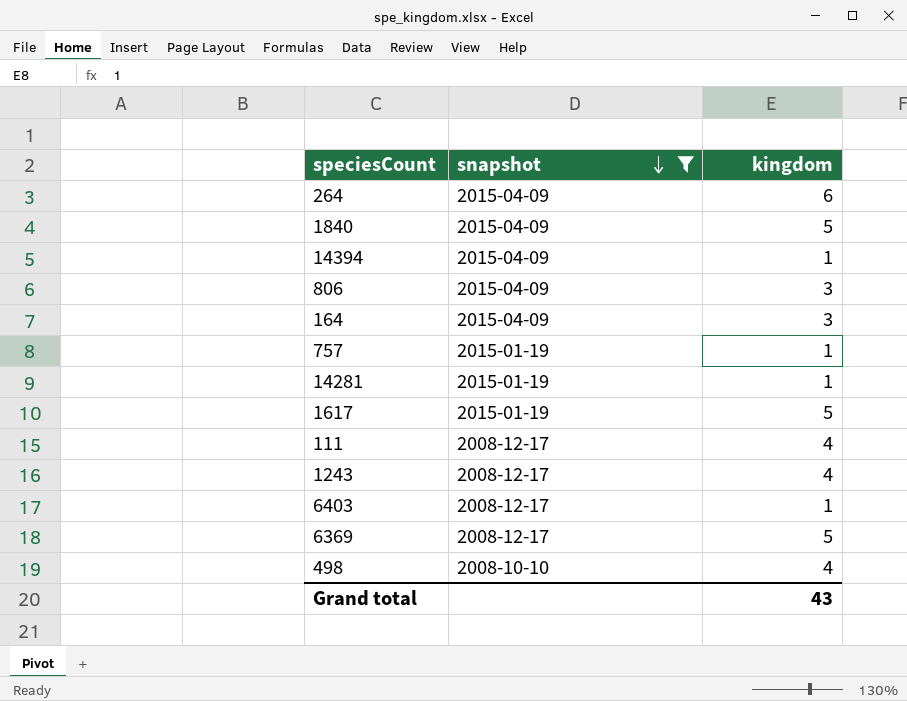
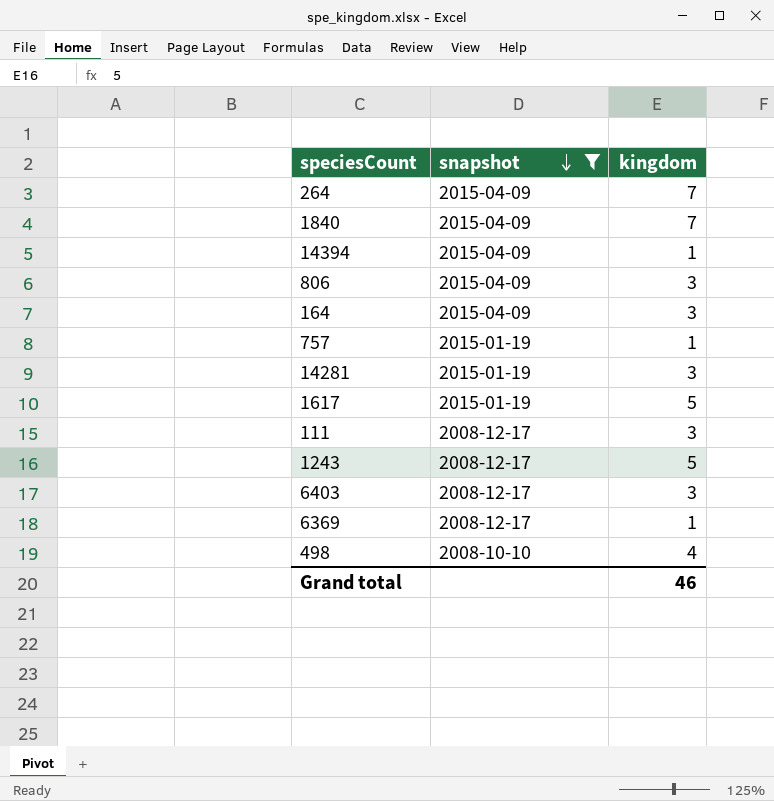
264 | kingdom: 6 -> 7
1840 | kingdom: 5 -> 7
14281 | kingdom: 1 -> 3
111 | kingdom: 4 -> 3
1243 | kingdom: 4 -> 5
6403 | kingdom: 1 -> 3
6369 | kingdom: 5 -> 1
Grand total | kingdom: 43 -> 46

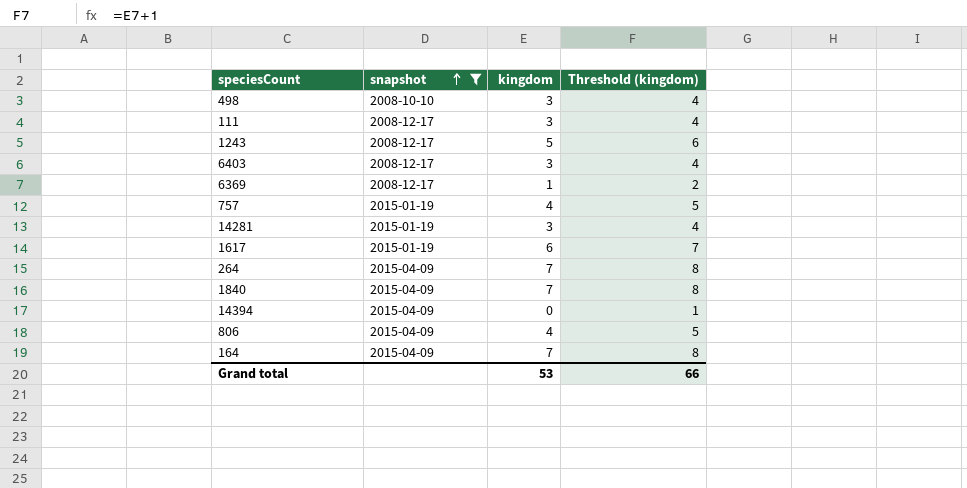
row order: snapshot descending -> snapshot ascending
column Threshold (kingdom) | formula: none -> [kingdom] + 1
498 | kingdom: 4 -> 3
757 | kingdom: 1 -> 4
1617 | kingdom: 5 -> 6
14394 | kingdom: 1 -> 0
806 | kingdom: 3 -> 4
164 | kingdom: 3 -> 7
Grand total | kingdom: 46 -> 53

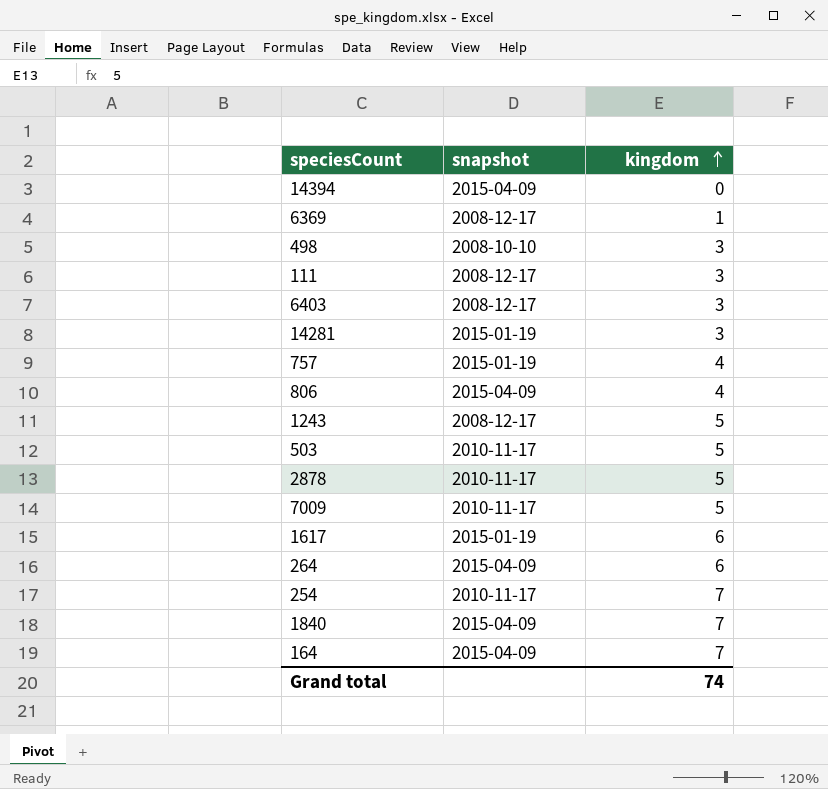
filter: snapshot != 2010-11-17 -> none
row order: snapshot ascending -> kingdom ascending
column Threshold (kingdom) | formula: [kingdom] + 1 -> none
264 | kingdom: 7 -> 6
Grand total | kingdom: 53 -> 74

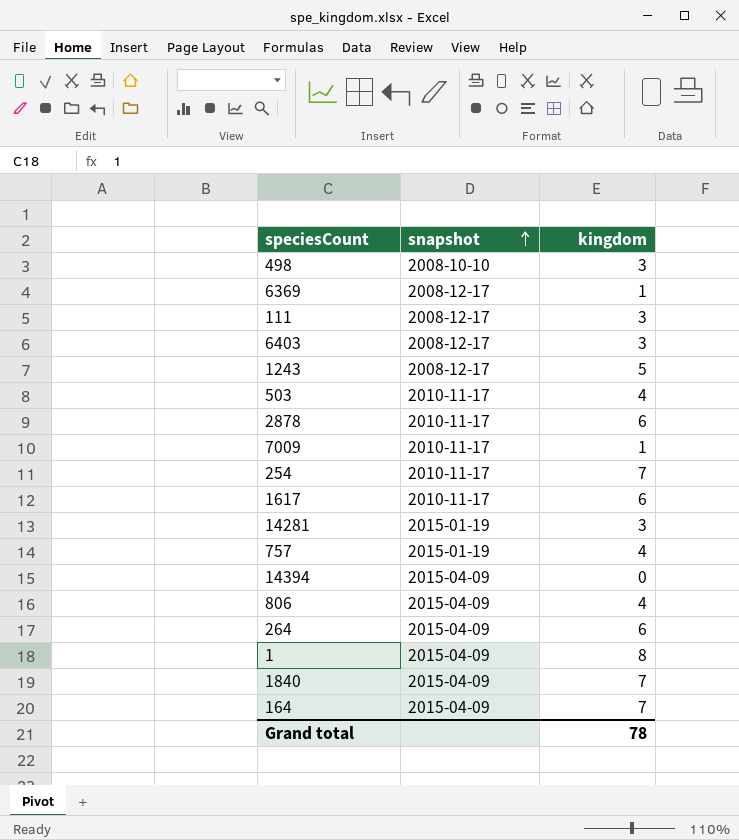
row order: kingdom ascending -> snapshot ascending
503 | kingdom: 5 -> 4
2878 | kingdom: 5 -> 6
7009 | kingdom: 5 -> 1
1617 | snapshot: 2015-01-19 -> 2010-11-17
row 1: none -> 2015-04-09 | 8
Grand total | kingdom: 74 -> 78

